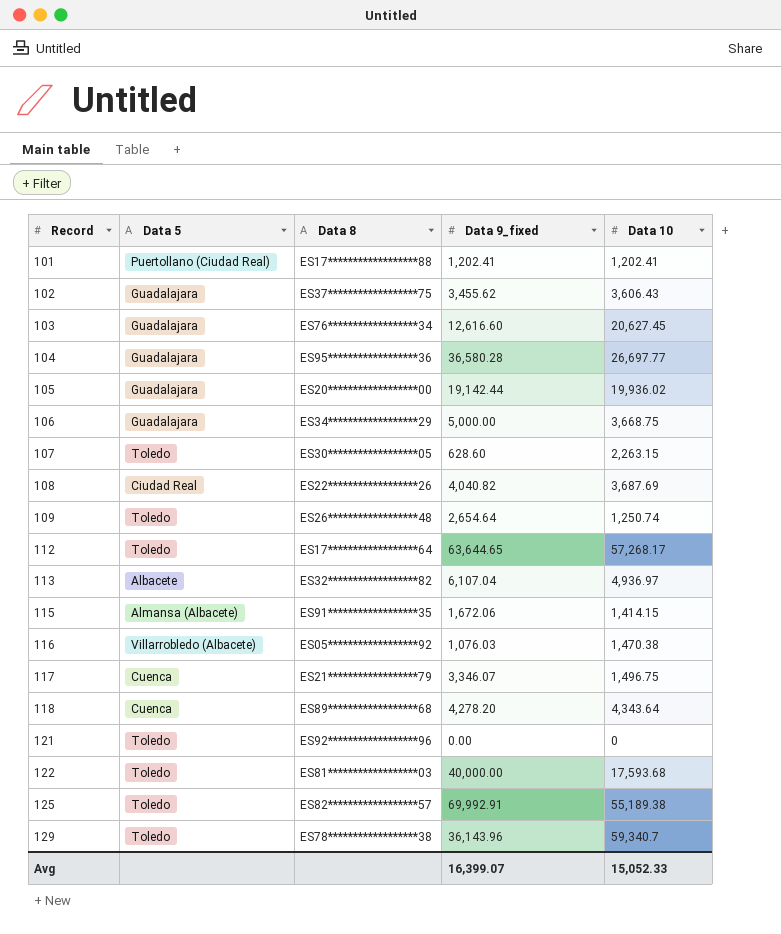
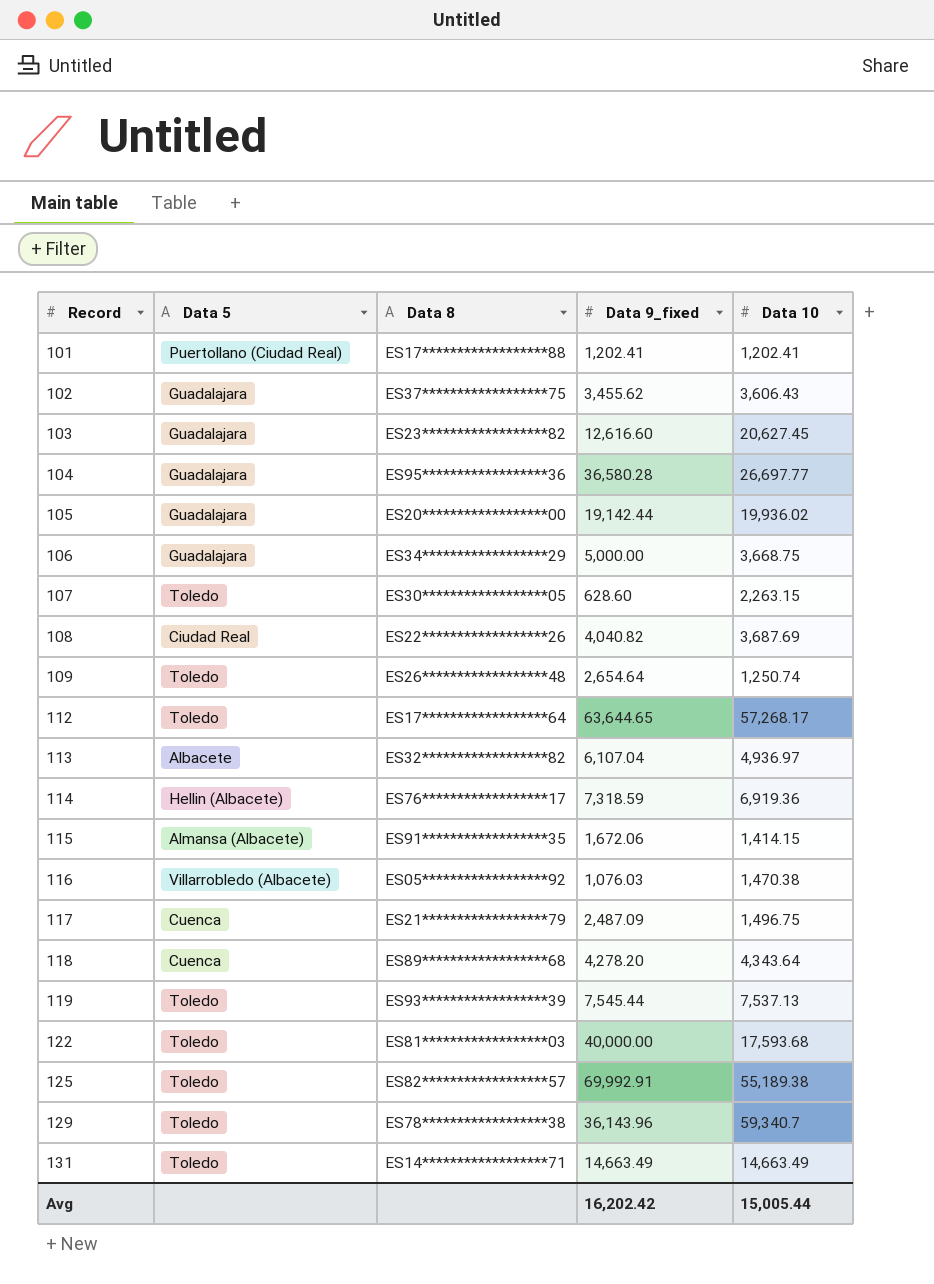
row 121: Toledo | ES92******************96 | 0.00 | 0 -> none
103 | Data 8: ES76******************34 -> ES23******************82
row 114: none -> Hellin (Albacete) | ES76******************17 | 7,318.59 | 6,919.36
117 | Data 9_fixed: 3,346.07 -> 2,487.09
row 119: none -> Toledo | ES93******************39 | 7,545.44 | 7,537.13
row 131: none -> Toledo | ES14******************71 | 14,663.49 | 14,663.49
Avg | Data 9_fixed: 16,399.07 -> 16,202.42
Avg | Data 10: 15,052.33 -> 15,005.44

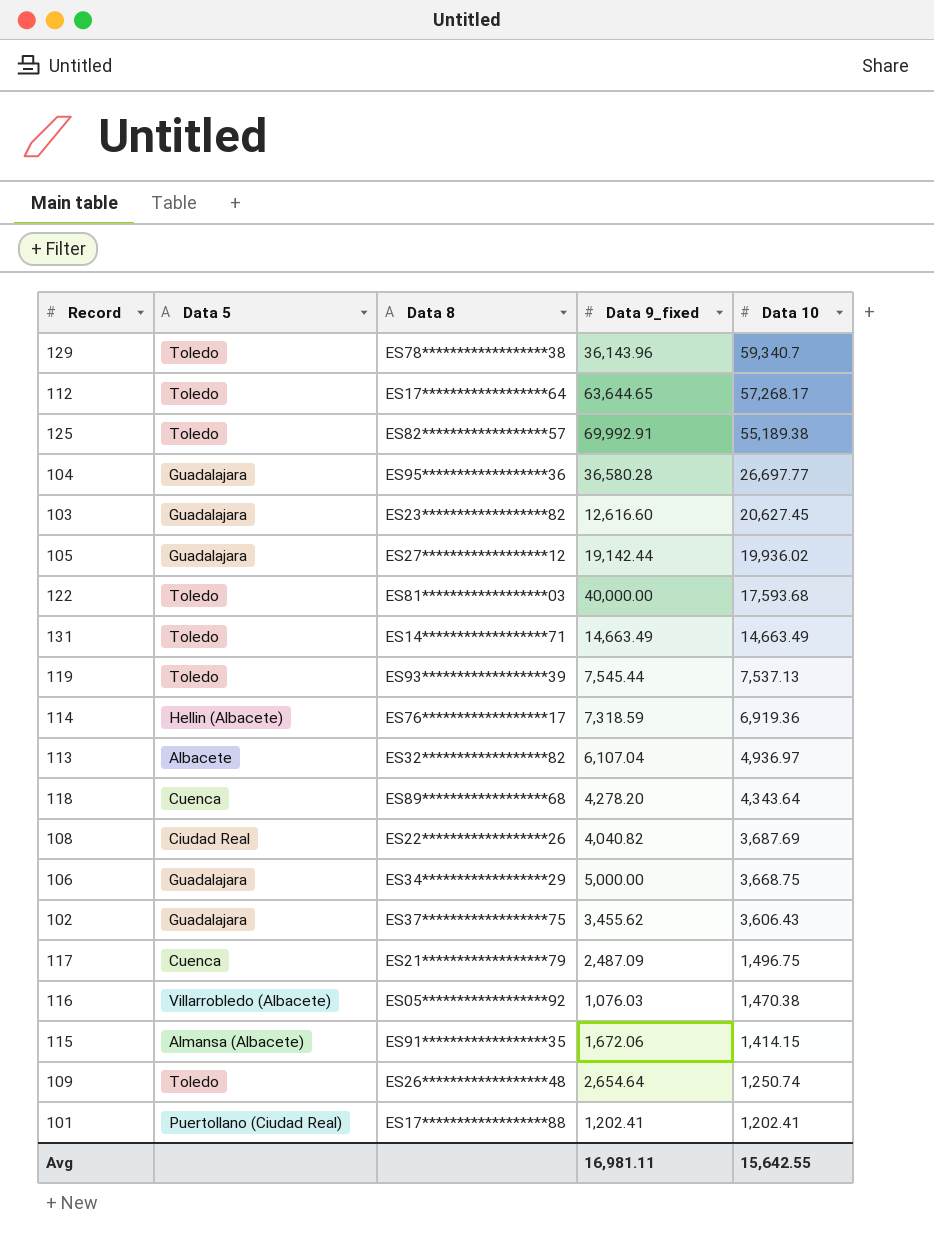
row order: Record ascending -> Data 10 descending
row 107: Toledo | ES30******************05 | 628.60 | 2,263.15 -> none
105 | Data 8: ES20******************00 -> ES27******************12
Avg | Data 9_fixed: 16,202.42 -> 16,981.11
Avg | Data 10: 15,005.44 -> 15,642.55

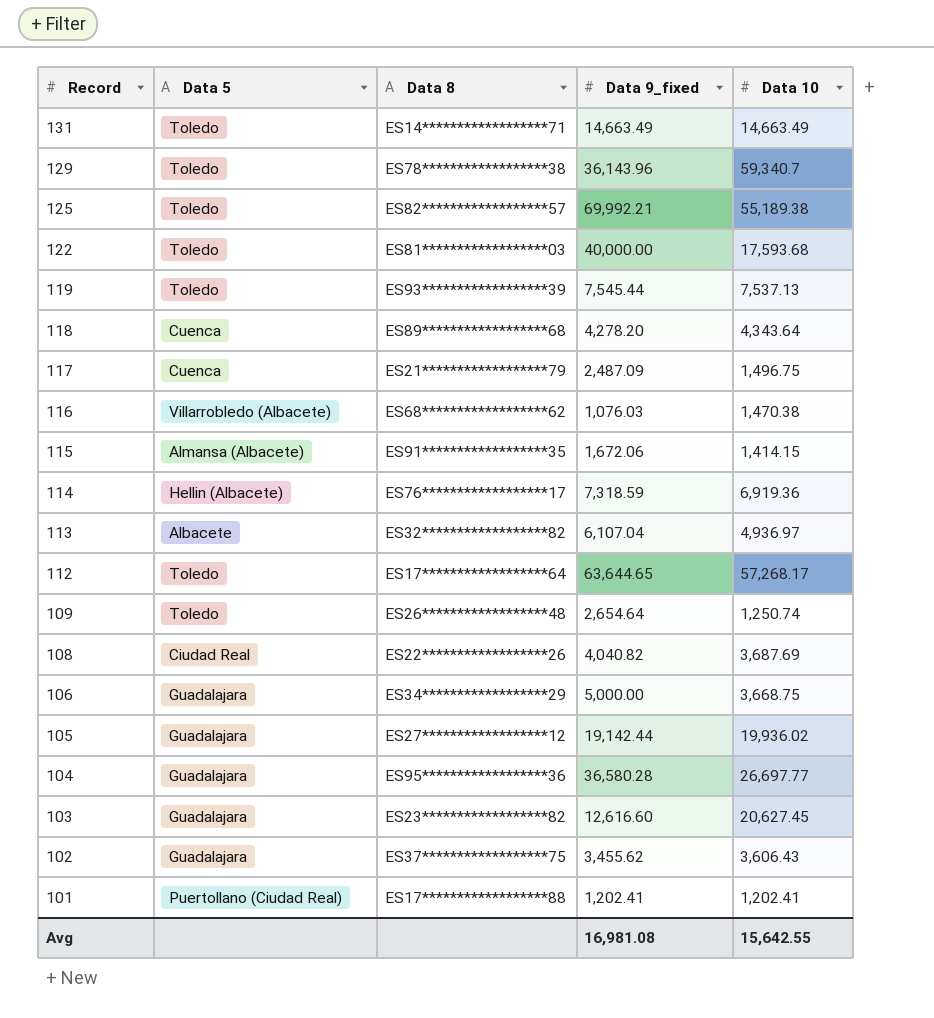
row order: Data 10 descending -> Record descending
125 | Data 9_fixed: 69,992.91 -> 69,992.21
116 | Data 8: ES05******************92 -> ES68******************62
Avg | Data 9_fixed: 16,981.11 -> 16,981.08

